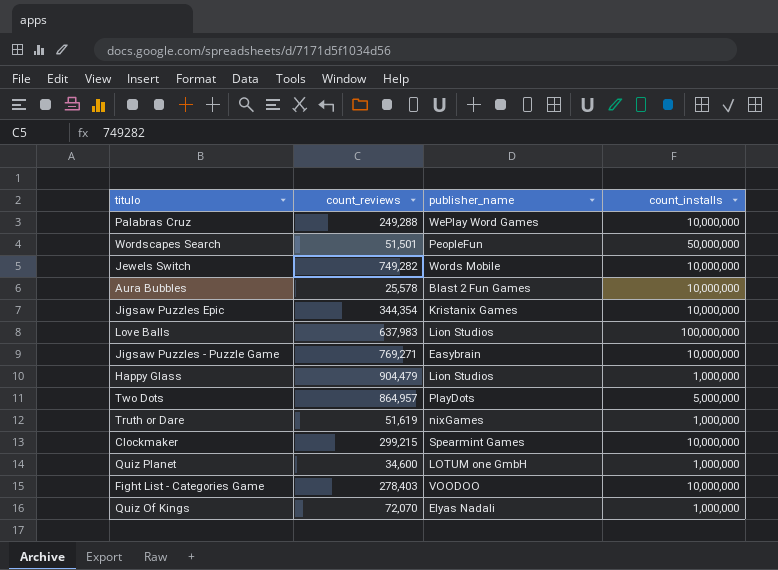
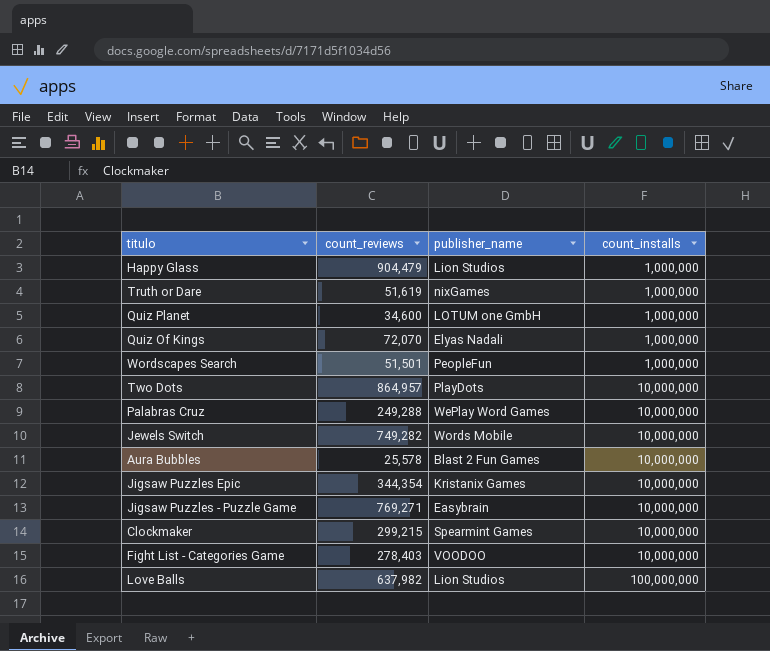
row order: none -> count_installs ascending
Wordscapes Search | count_installs: 50,000,000 -> 1,000,000
Two Dots | count_installs: 5,000,000 -> 10,000,000
Love Balls | count_reviews: 637,983 -> 637,982

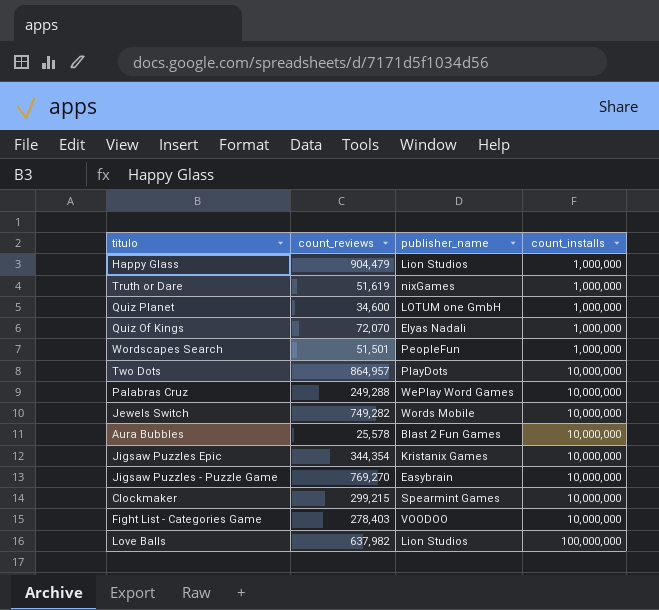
Jigsaw Puzzles - Puzzle Game | count_reviews: 769,271 -> 769,270

